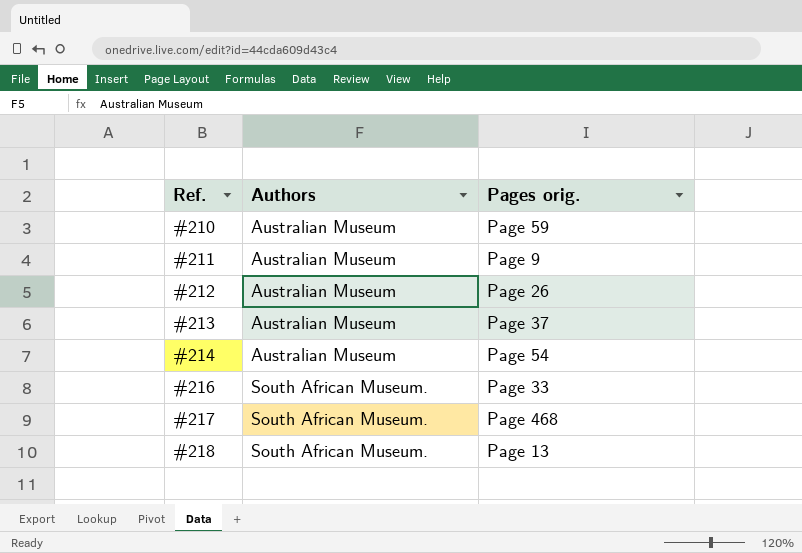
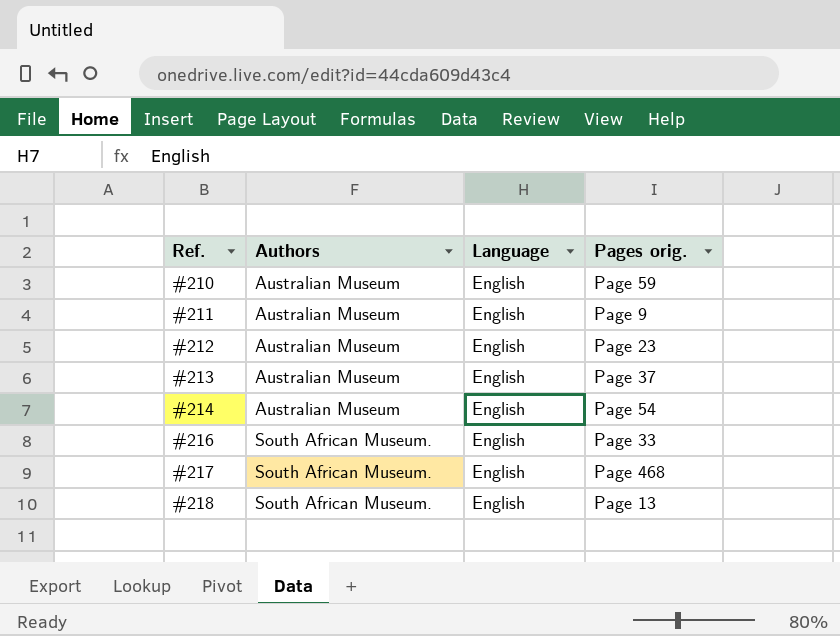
column Language | position: none -> 3
#212 | Pages orig.: Page 26 -> Page 23

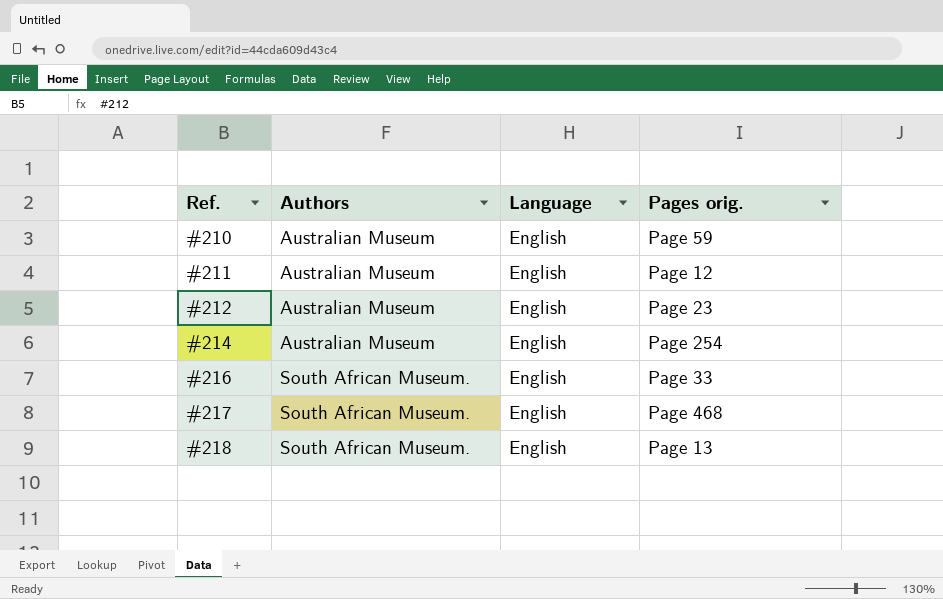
row #213: Australian Museum | English | Page 37 -> none
#211 | Pages orig.: Page 9 -> Page 12
#214 | Pages orig.: Page 54 -> Page 254

